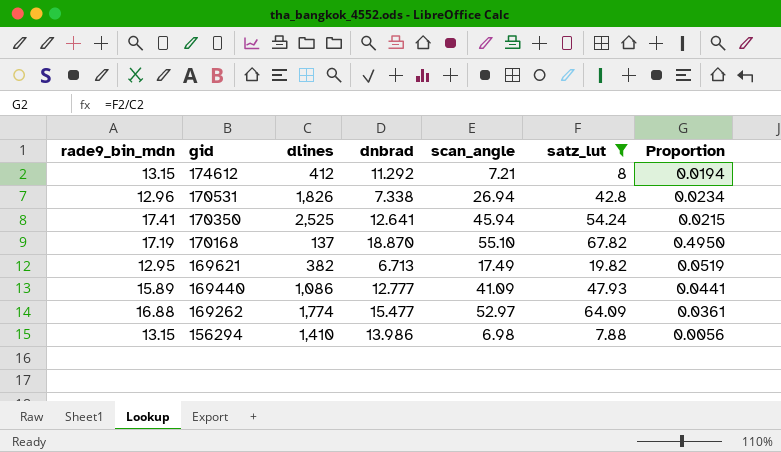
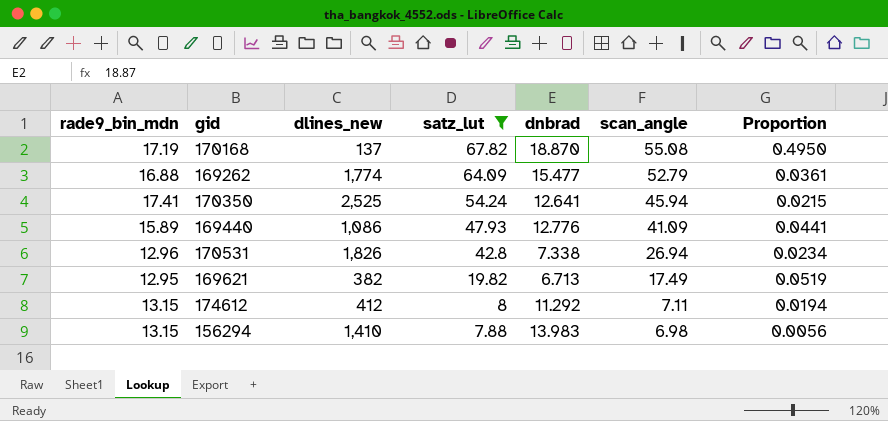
row order: gid descending -> satz_lut descending
column name: dlines -> dlines_new
column satz_lut | position: 6 -> 4
170168 | scan_angle: 55.10 -> 55.08
169262 | scan_angle: 52.97 -> 52.79
169440 | dnbrad: 12.777 -> 12.776
174612 | scan_angle: 7.21 -> 7.11
156294 | dnbrad: 13.986 -> 13.983

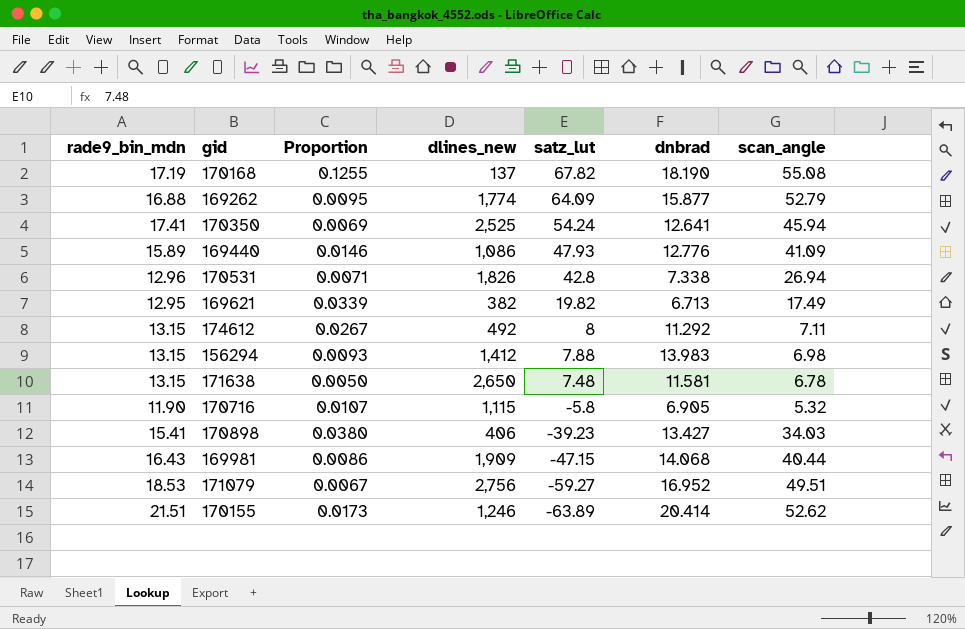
filter: satz_lut >= 7.88 -> none
column Proportion | formula: [satz_lut] / [dlines_new] -> [rade9_bin_mdn] / [dlines_new]
column Proportion | position: 7 -> 3
170168 | dnbrad: 18.870 -> 18.190
169262 | dnbrad: 15.477 -> 15.877
174612 | dlines_new: 412 -> 492
156294 | dlines_new: 1,410 -> 1,412

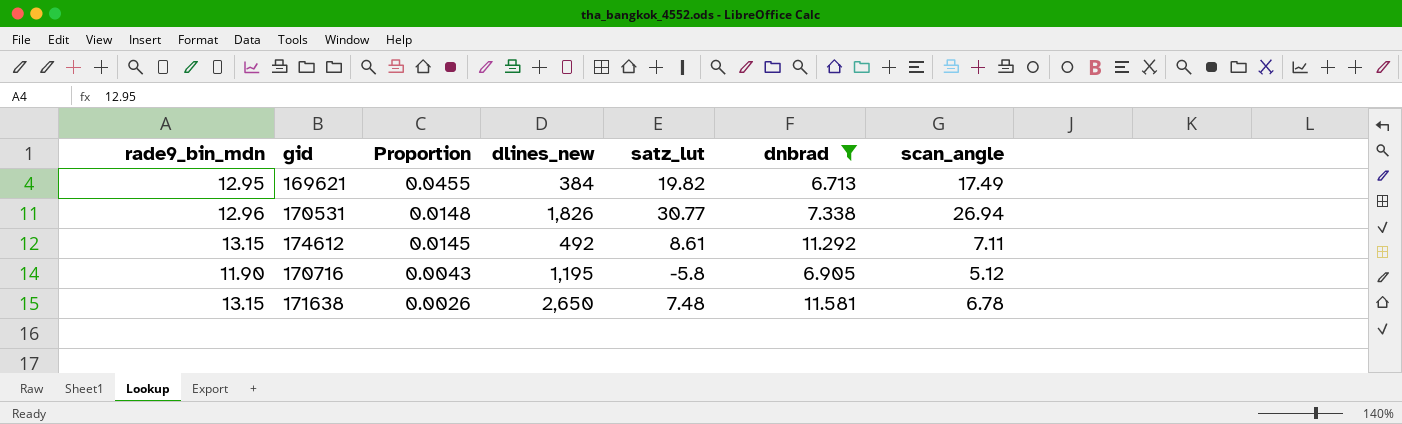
filter: none -> dnbrad <= 11.581
row order: satz_lut descending -> Proportion descending
column Proportion | formula: [rade9_bin_mdn] / [dlines_new] -> [scan_angle] / [dlines_new]
169621 | dlines_new: 382 -> 384
170531 | satz_lut: 42.8 -> 30.77
174612 | satz_lut: 8 -> 8.61
170716 | dlines_new: 1,115 -> 1,195
170716 | scan_angle: 5.32 -> 5.12

